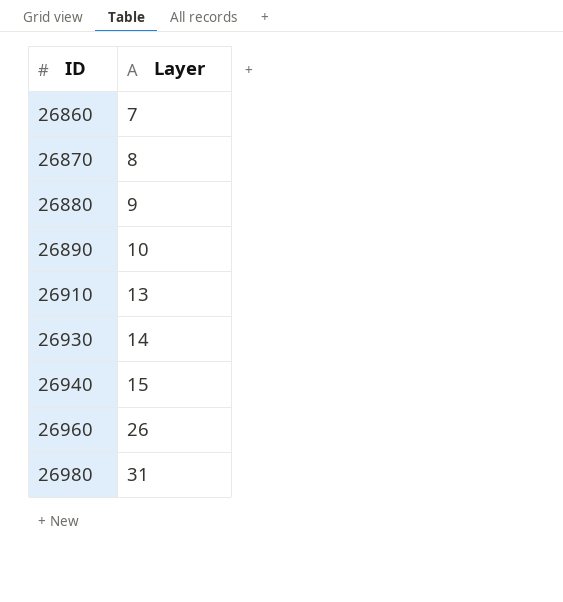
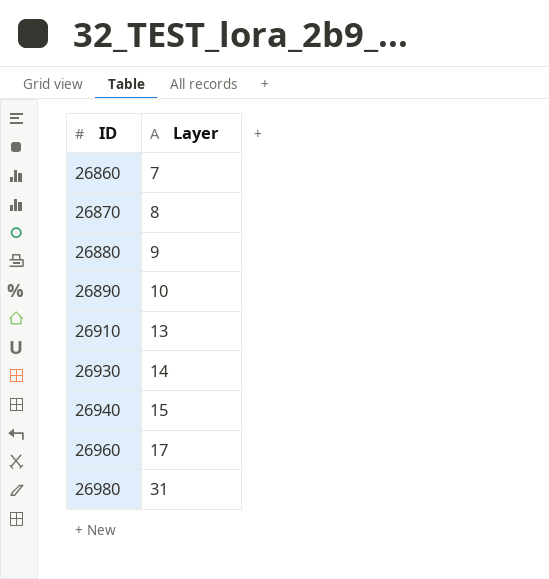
26960 | Layer: 26 -> 17

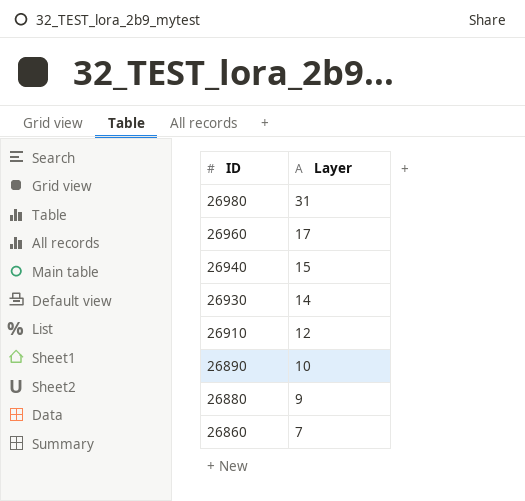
row order: ID ascending -> ID descending
row 26870: 8 -> none
26910 | Layer: 13 -> 12

